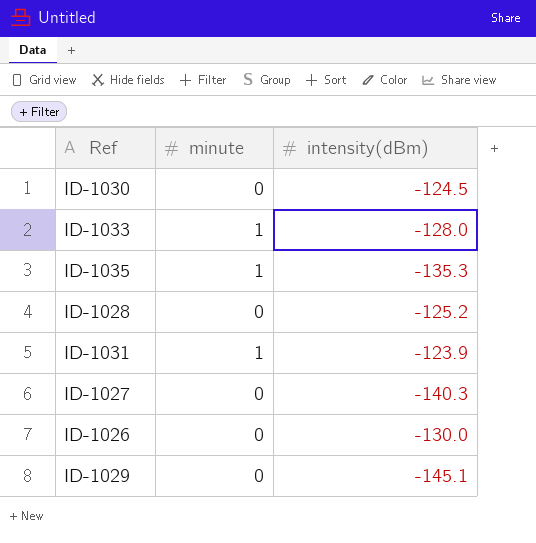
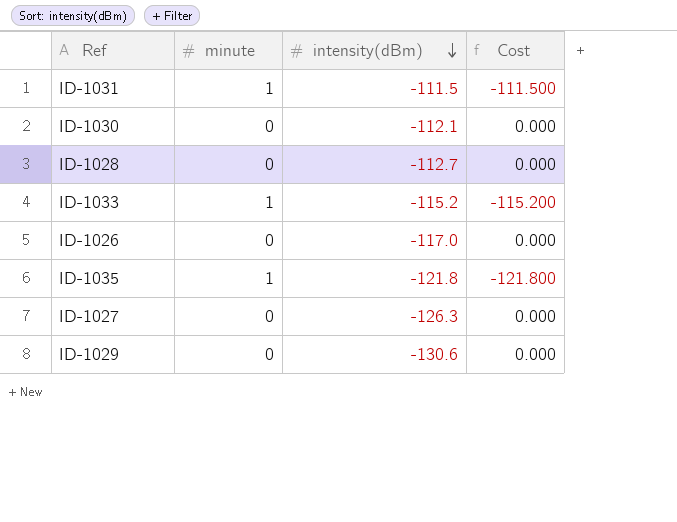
row order: none -> intensity(dBm) descending
column Cost | formula: none -> [minute] * [intensity(dBm)]
ID-1031 | intensity(dBm): -123.9 -> -111.5
ID-1030 | intensity(dBm): -124.5 -> -112.1
ID-1028 | intensity(dBm): -125.2 -> -112.7
ID-1033 | intensity(dBm): -128.0 -> -115.2
ID-1026 | intensity(dBm): -130.0 -> -117.0
ID-1035 | intensity(dBm): -135.3 -> -121.8
ID-1027 | intensity(dBm): -140.3 -> -126.3
ID-1029 | intensity(dBm): -145.1 -> -130.6

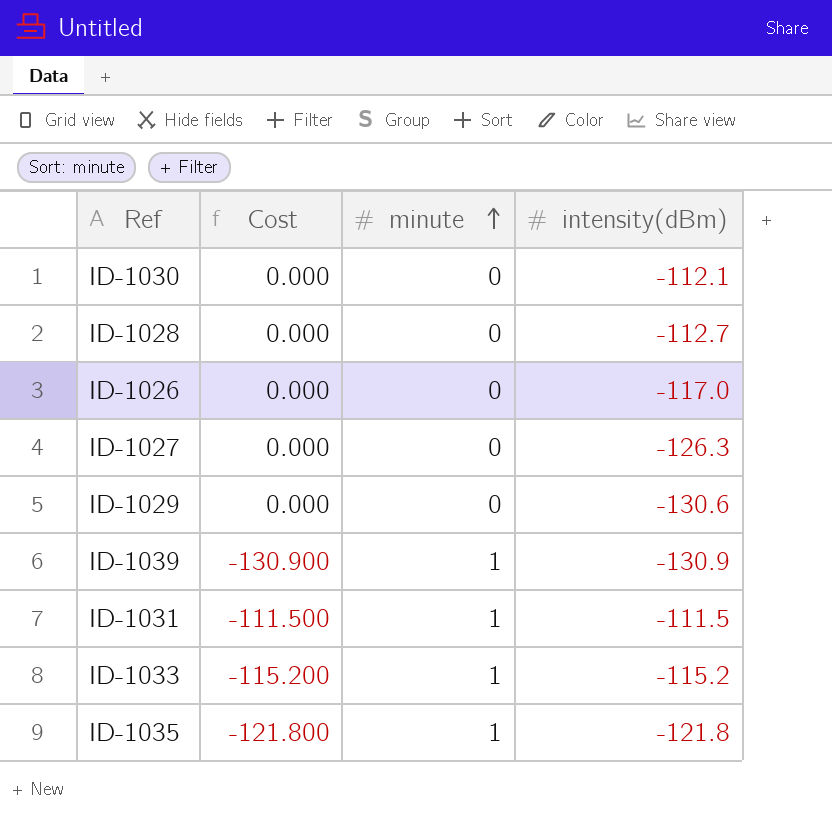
row order: intensity(dBm) descending -> minute ascending
column Cost | position: 4 -> 2
row ID-1039: none -> -130.900 | 1 | -130.9

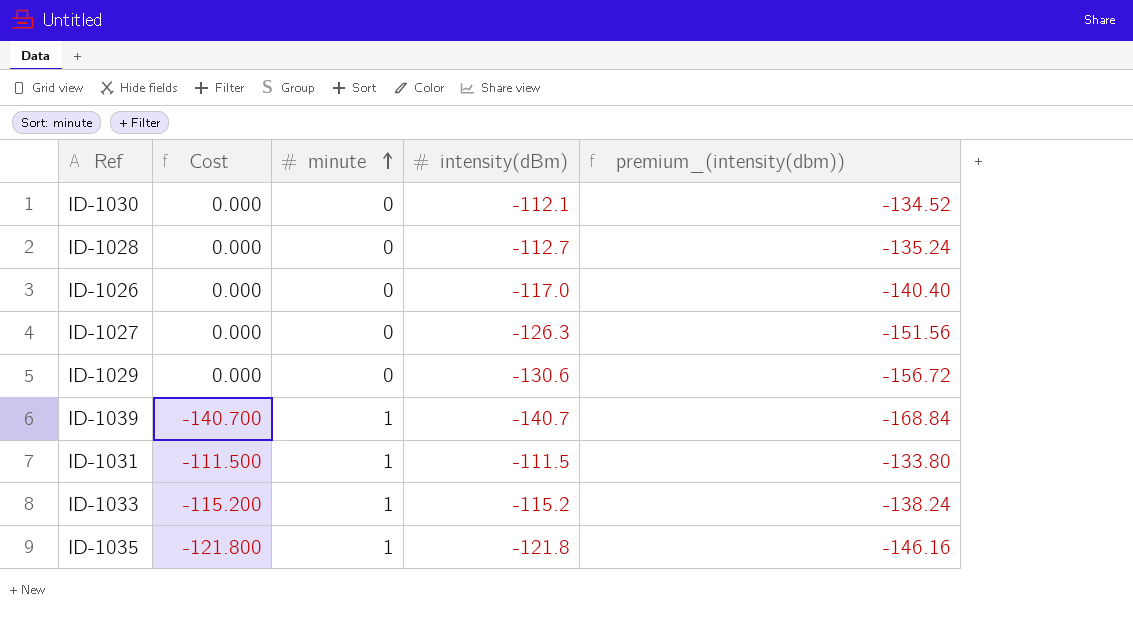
column premium_(intensity(dbm)) | formula: none -> [intensity(dBm)] * 1.2
ID-1039 | Cost: -130.900 -> -140.700
ID-1039 | intensity(dBm): -130.9 -> -140.7

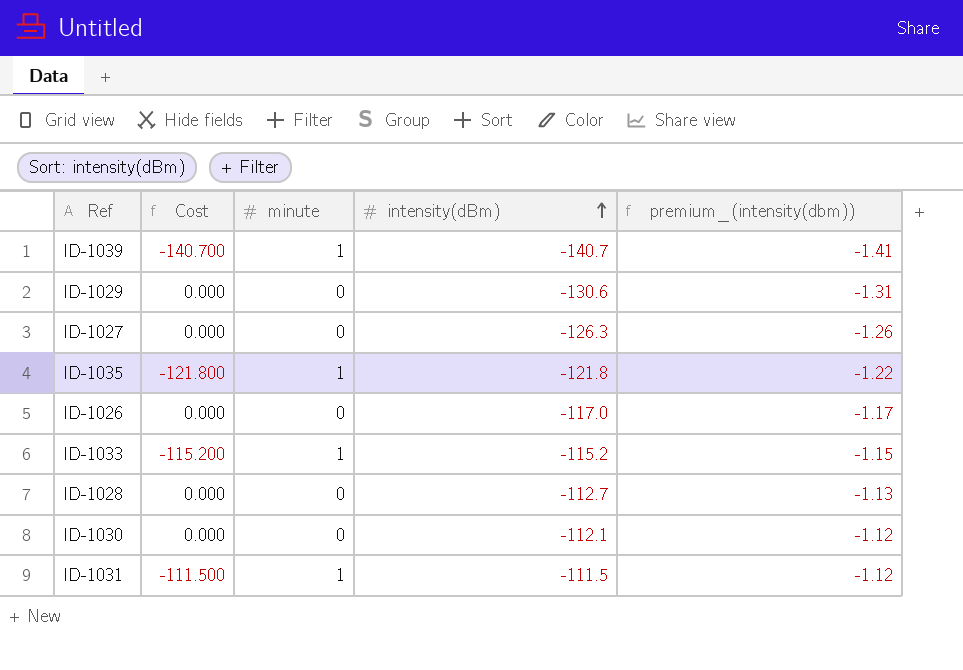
row order: minute ascending -> intensity(dBm) ascending
column premium_(intensity(dbm)) | formula: [intensity(dBm)] * 1.2 -> [intensity(dBm)] * 0.01

